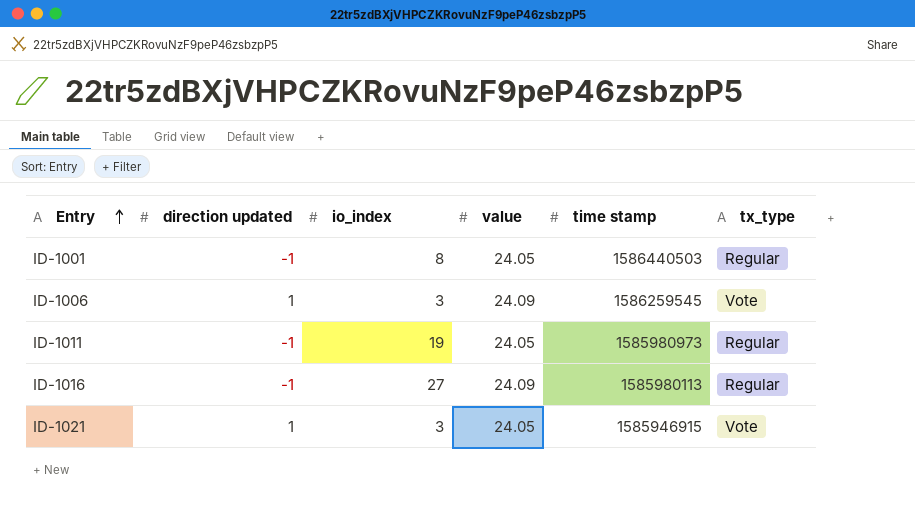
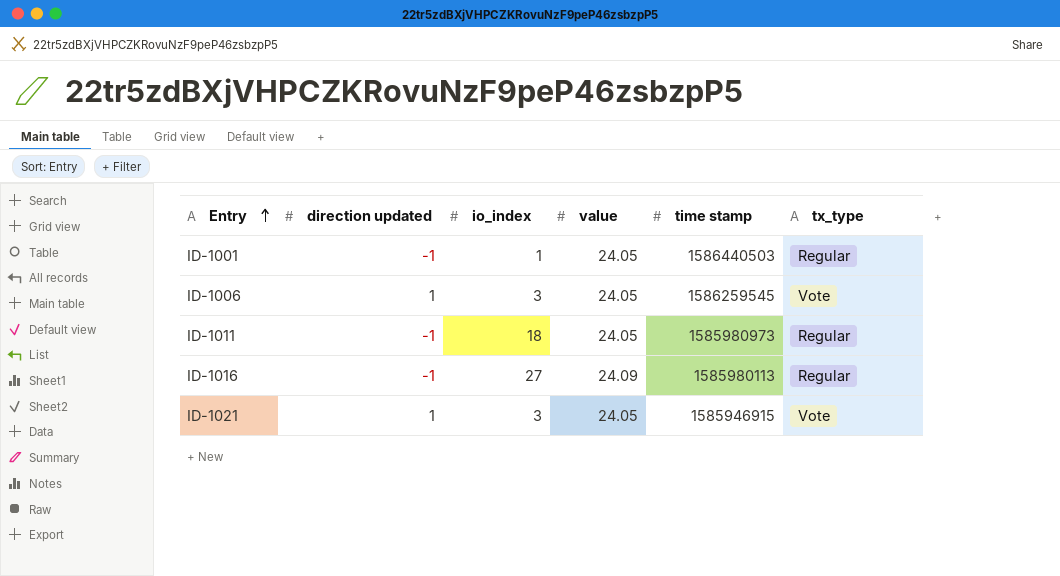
ID-1001 | io_index: 8 -> 1
ID-1006 | value: 24.09 -> 24.05
ID-1011 | io_index: 19 -> 18

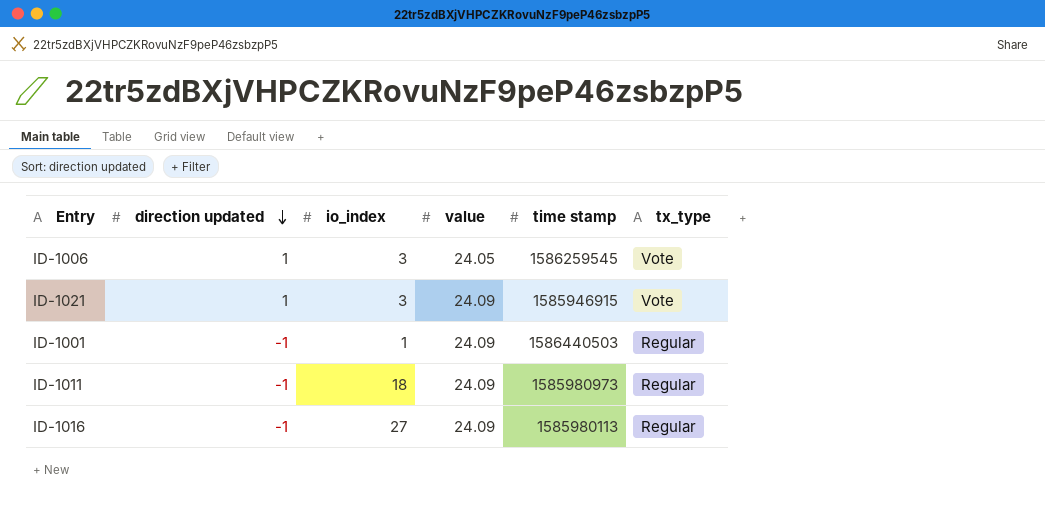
row order: Entry ascending -> direction updated descending
ID-1021 | value: 24.05 -> 24.09
ID-1001 | value: 24.05 -> 24.09
ID-1011 | value: 24.05 -> 24.09

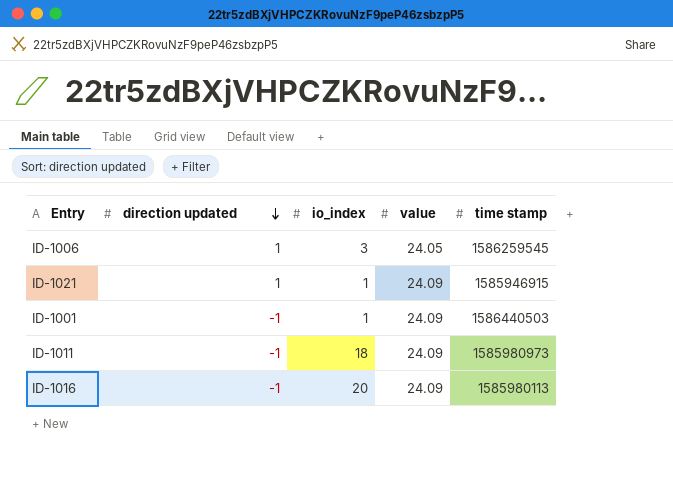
column tx_type | position: 6 -> none
ID-1021 | io_index: 3 -> 1
ID-1016 | io_index: 27 -> 20

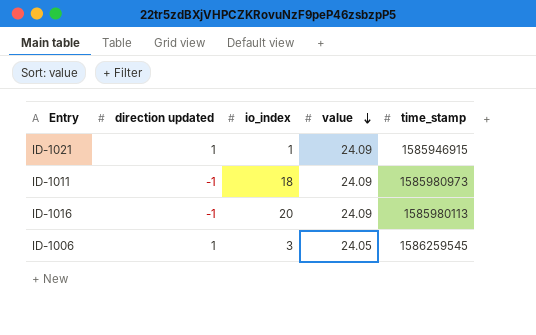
row order: direction updated descending -> value descending
column name: time stamp -> time_stamp
row ID-1001: -1 | 1 | 24.09 | 1586440503 -> none

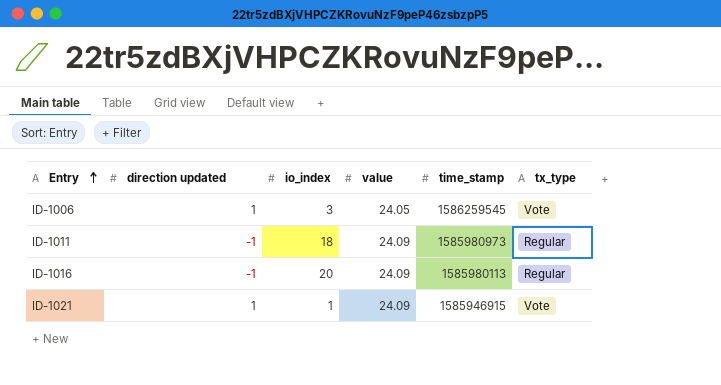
row order: value descending -> Entry ascending
column tx_type | position: none -> 6

